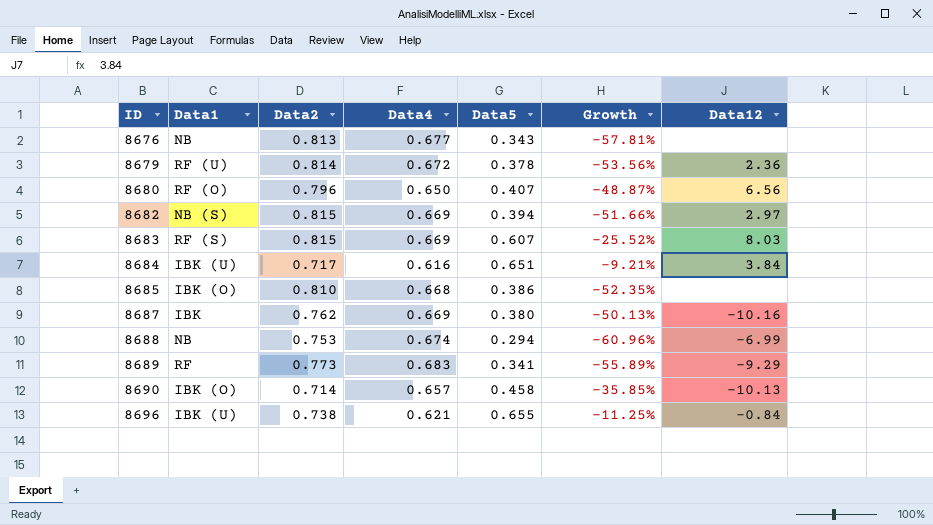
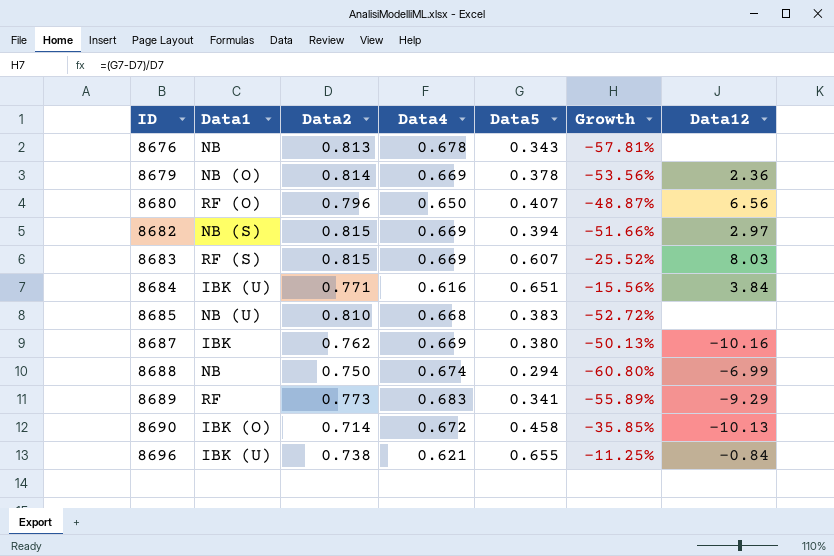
8676 | Data4: 0.677 -> 0.678
8679 | Data1: RF (U) -> NB (O)
8679 | Data4: 0.672 -> 0.669
8684 | Data2: 0.717 -> 0.771
8684 | Growth: -9.21% -> -15.56%
8685 | Data1: IBK (O) -> NB (U)
8685 | Data5: 0.386 -> 0.383
8685 | Growth: -52.35% -> -52.72%
8688 | Data2: 0.753 -> 0.750
8688 | Growth: -60.96% -> -60.80%
8690 | Data4: 0.657 -> 0.672

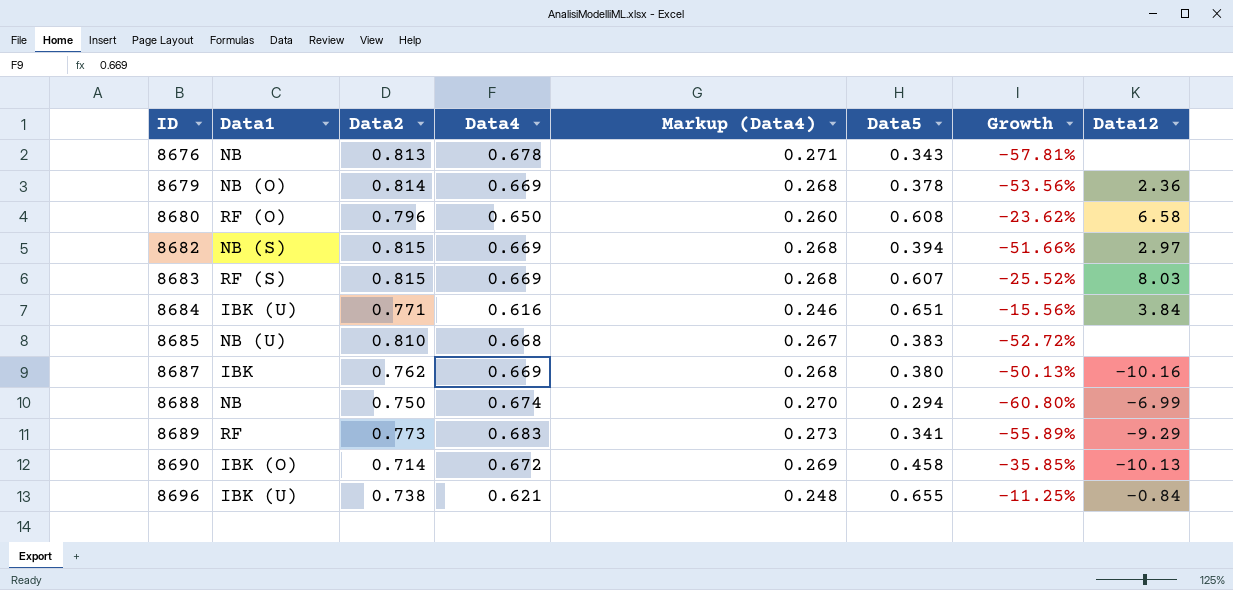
column Markup (Data4) | formula: none -> [Data4] * 0.4
8680 | Data5: 0.407 -> 0.608
8680 | Growth: -48.87% -> -23.62%
8680 | Data12: 6.56 -> 6.58

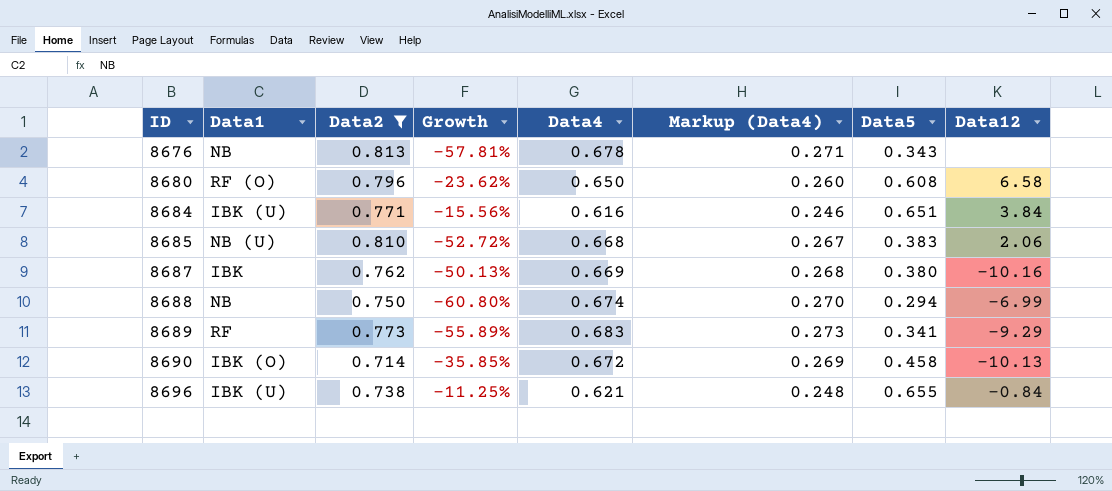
filter: none -> Data2 <= 0.813
column Growth | position: 7 -> 4
8685 | Data12: none -> 2.06

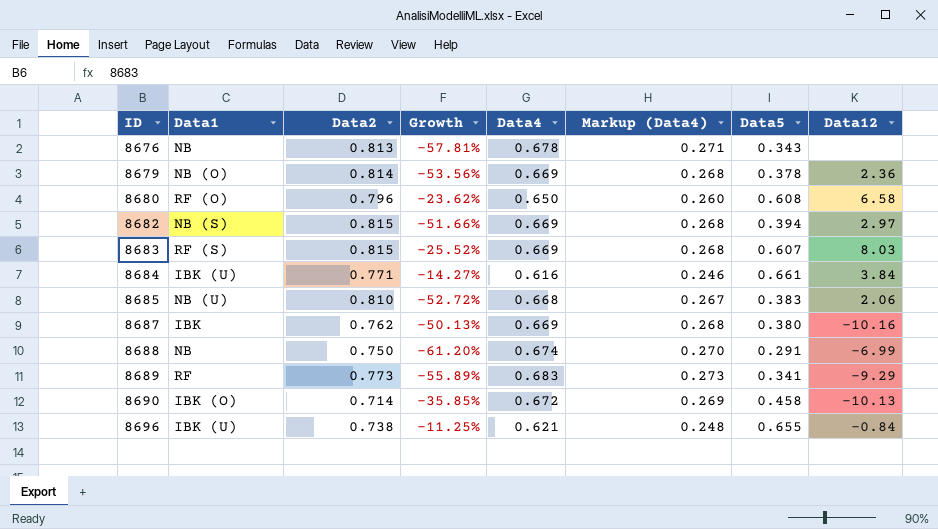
filter: Data2 <= 0.813 -> none
8684 | Growth: -15.56% -> -14.27%
8684 | Data5: 0.651 -> 0.661
8688 | Growth: -60.80% -> -61.20%
8688 | Data5: 0.294 -> 0.291

